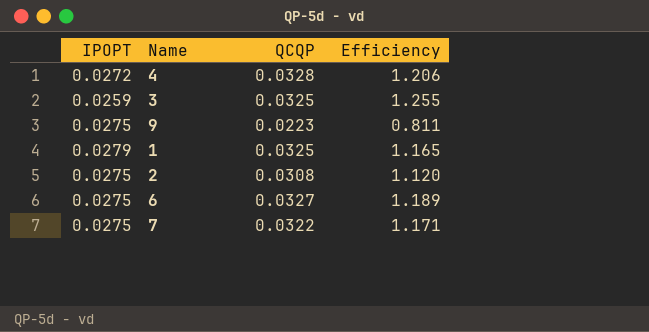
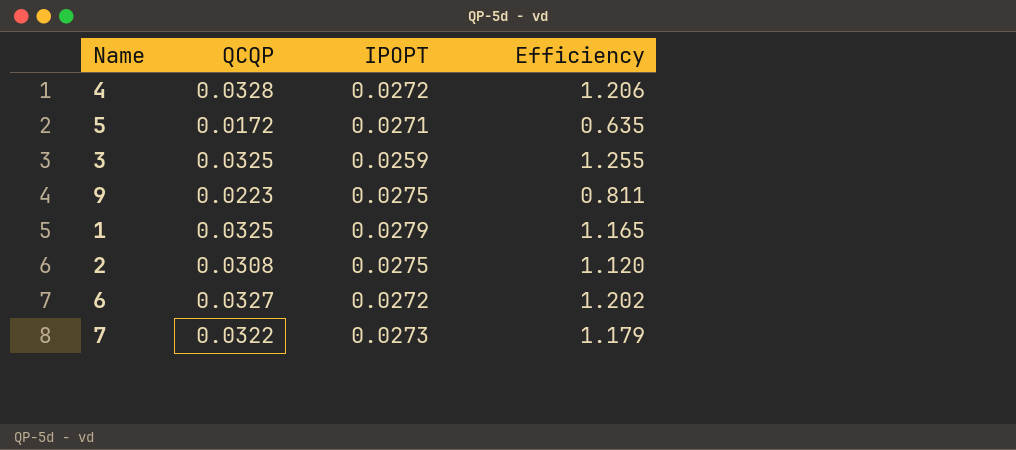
column IPOPT | position: 1 -> 3
row 5: none -> 0.0172 | 0.0271 | 0.635
6 | IPOPT: 0.0275 -> 0.0272
6 | Efficiency: 1.189 -> 1.202
7 | IPOPT: 0.0275 -> 0.0273
7 | Efficiency: 1.171 -> 1.179

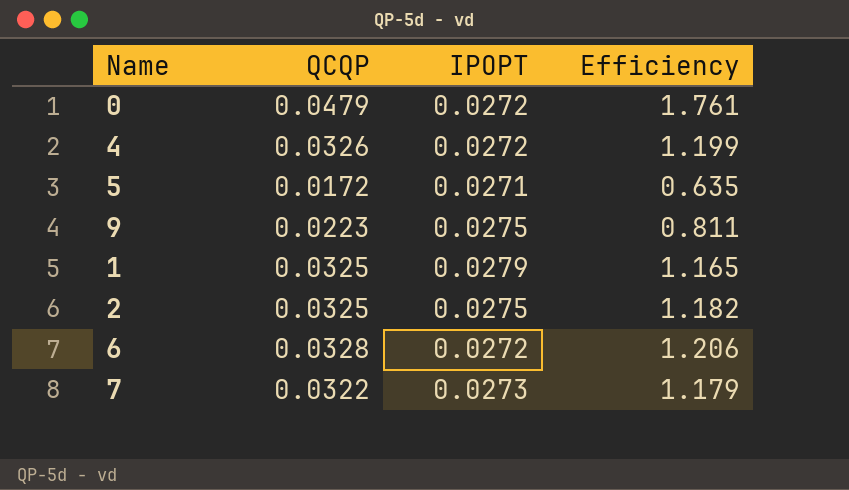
row 3: 0.0325 | 0.0259 | 1.255 -> none
row 0: none -> 0.0479 | 0.0272 | 1.761
4 | QCQP: 0.0328 -> 0.0326
4 | Efficiency: 1.206 -> 1.199
2 | QCQP: 0.0308 -> 0.0325
2 | Efficiency: 1.120 -> 1.182
6 | QCQP: 0.0327 -> 0.0328
6 | Efficiency: 1.202 -> 1.206

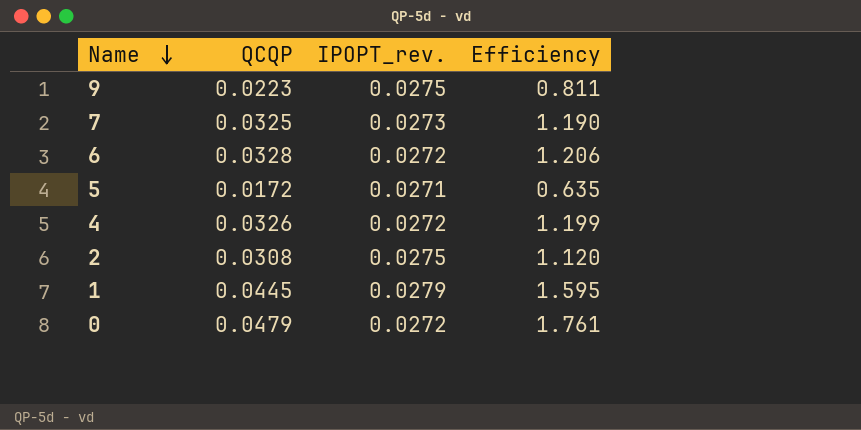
row order: none -> Name descending
column name: IPOPT -> IPOPT_rev.
7 | QCQP: 0.0322 -> 0.0325
7 | Efficiency: 1.179 -> 1.190
2 | QCQP: 0.0325 -> 0.0308
2 | Efficiency: 1.182 -> 1.120
1 | QCQP: 0.0325 -> 0.0445
1 | Efficiency: 1.165 -> 1.595

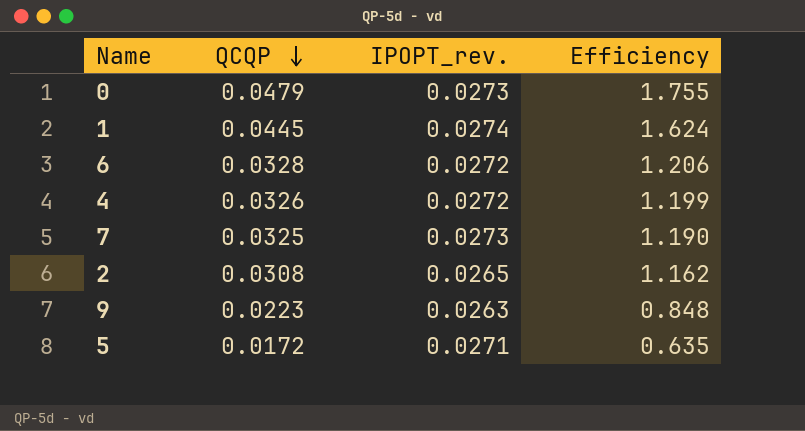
row order: Name descending -> QCQP descending
0 | IPOPT_rev.: 0.0272 -> 0.0273
0 | Efficiency: 1.761 -> 1.755
1 | IPOPT_rev.: 0.0279 -> 0.0274
1 | Efficiency: 1.595 -> 1.624
2 | IPOPT_rev.: 0.0275 -> 0.0265
2 | Efficiency: 1.120 -> 1.162
9 | IPOPT_rev.: 0.0275 -> 0.0263
9 | Efficiency: 0.811 -> 0.848

